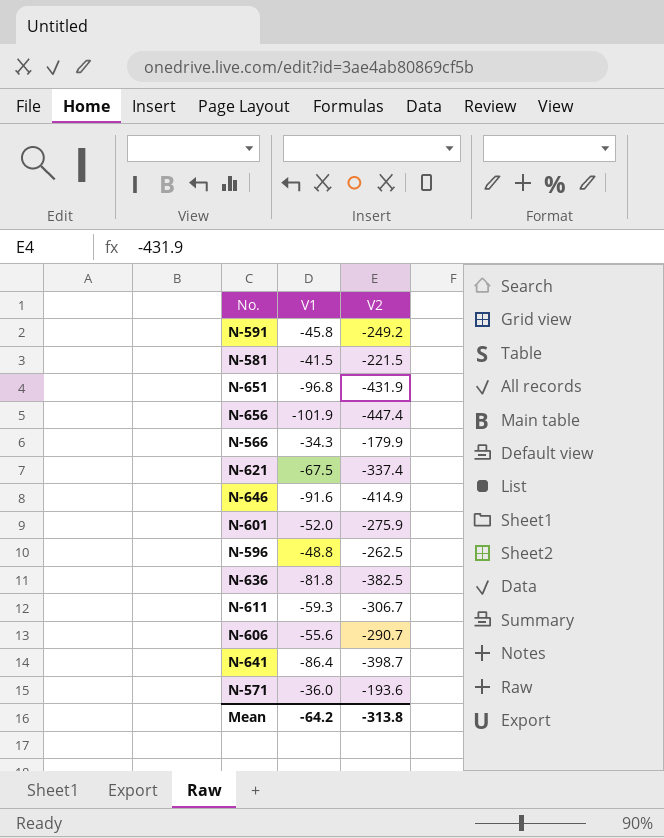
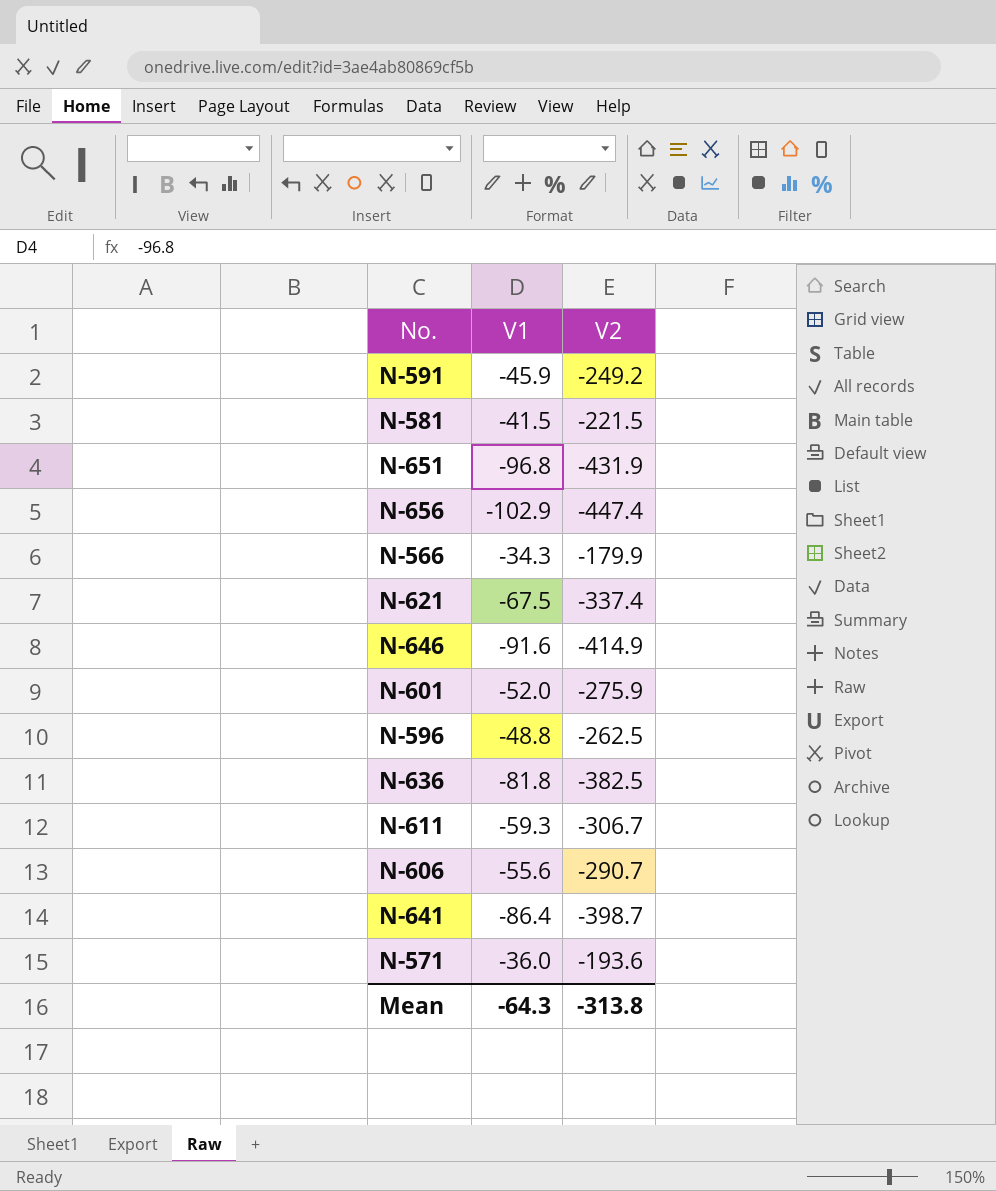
N-591 | V1: -45.8 -> -45.9
N-656 | V1: -101.9 -> -102.9
Mean | V1: -64.2 -> -64.3

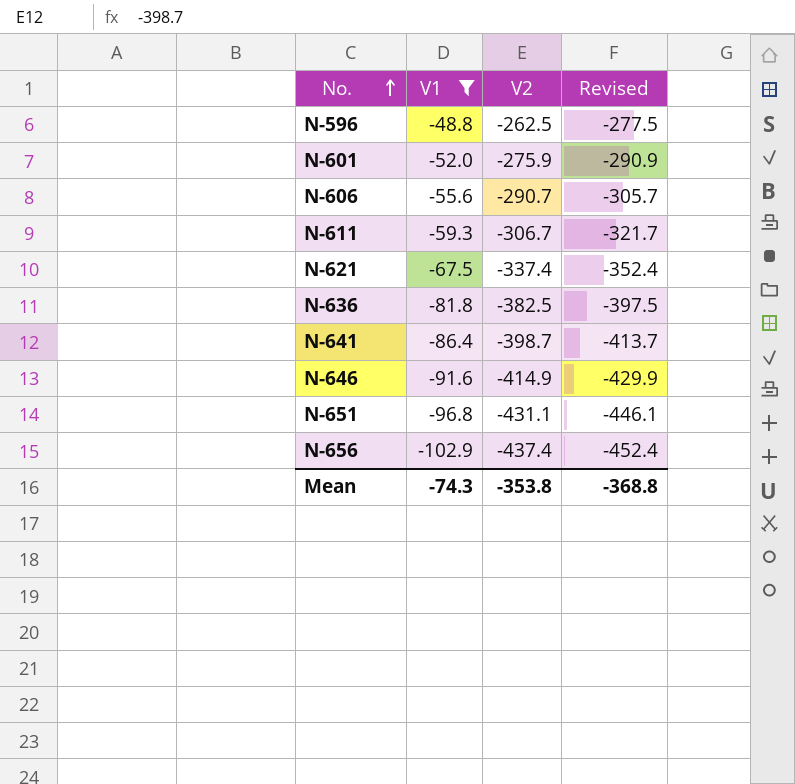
filter: none -> V1 <= -48.8
row order: none -> No. ascending
column Revised | formula: none -> [V2] - 15
N-651 | V2: -431.9 -> -431.1
N-656 | V2: -447.4 -> -437.4
Mean | V1: -64.3 -> -74.3
Mean | V2: -313.8 -> -353.8

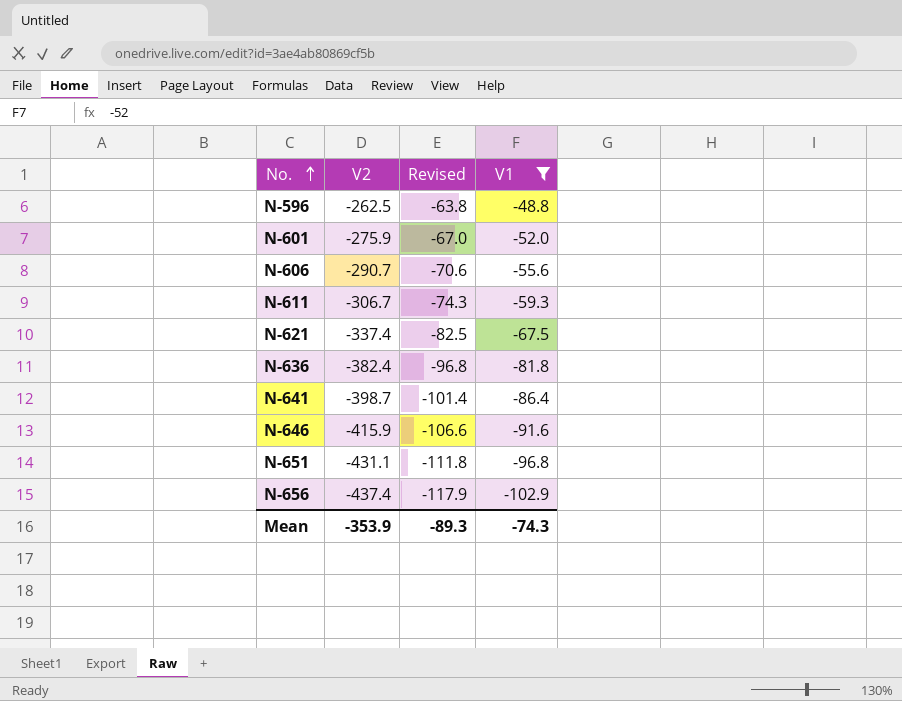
column Revised | formula: [V2] - 15 -> [V1] - 15
column V1 | position: 2 -> 4
N-636 | V2: -382.5 -> -382.4
N-646 | V2: -414.9 -> -415.9
Mean | V2: -353.8 -> -353.9
Mean | Revised: -368.8 -> -89.3

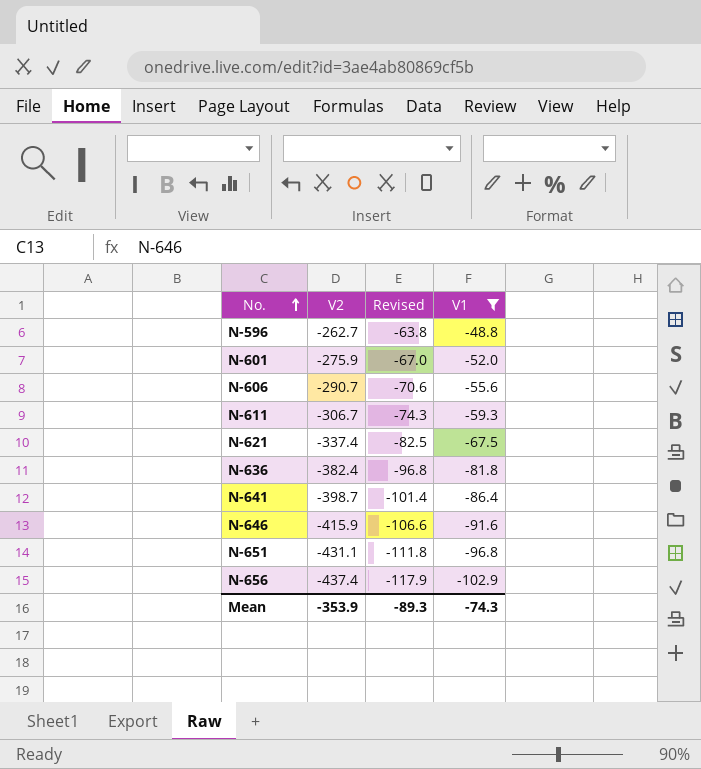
N-596 | V2: -262.5 -> -262.7

